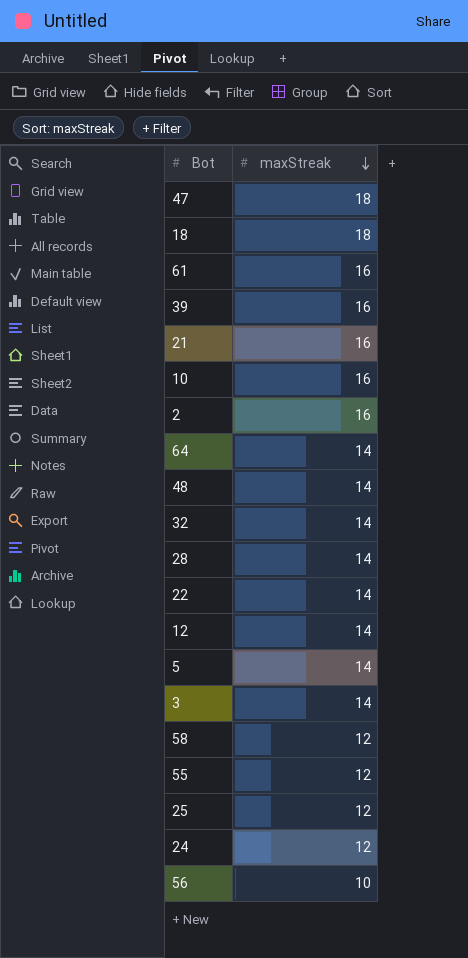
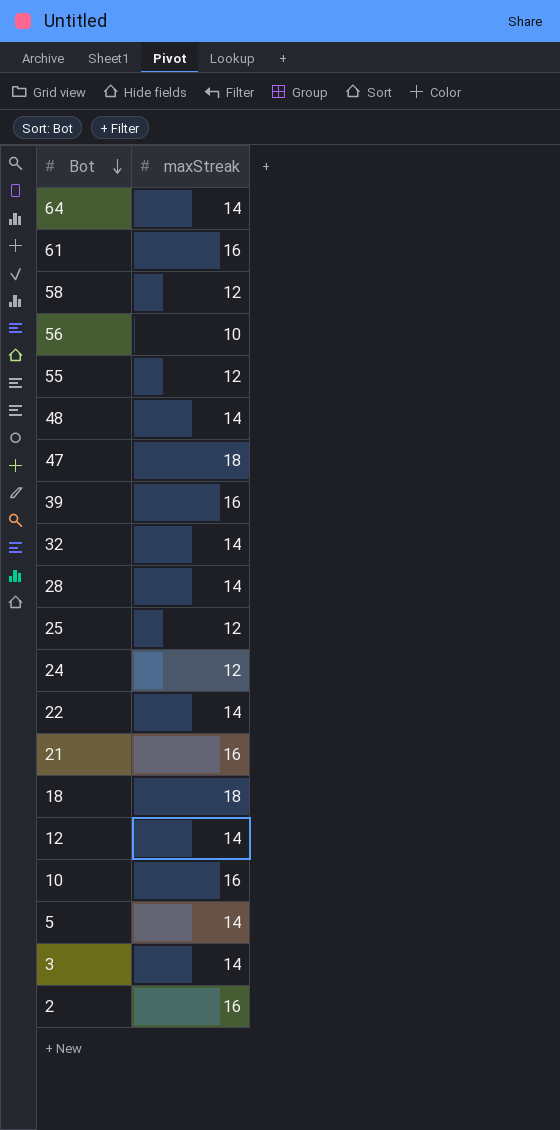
row order: maxStreak descending -> Bot descending

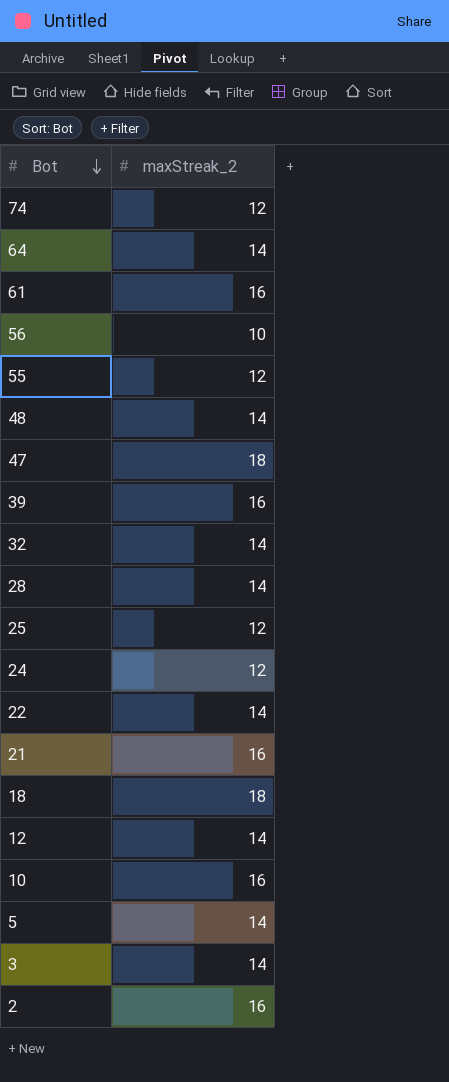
column name: maxStreak -> maxStreak_2
row 58: 12 -> none
row 74: none -> 12

